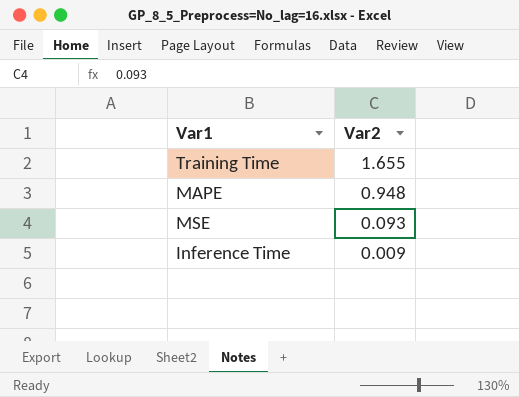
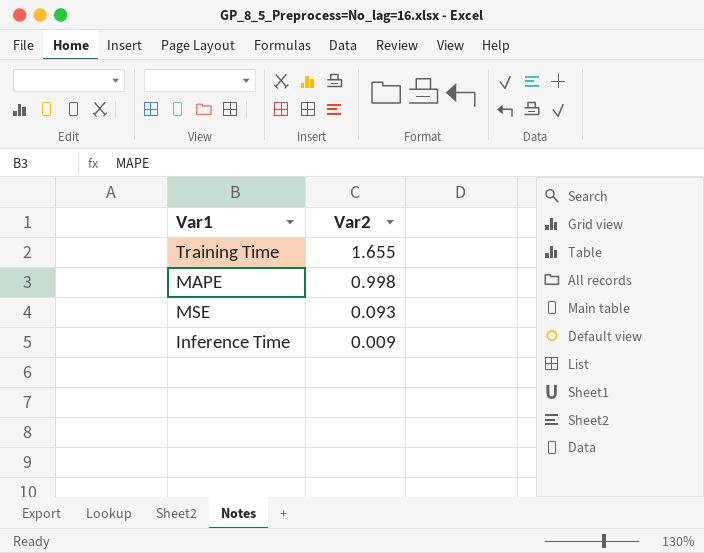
MAPE | Var2: 0.948 -> 0.998

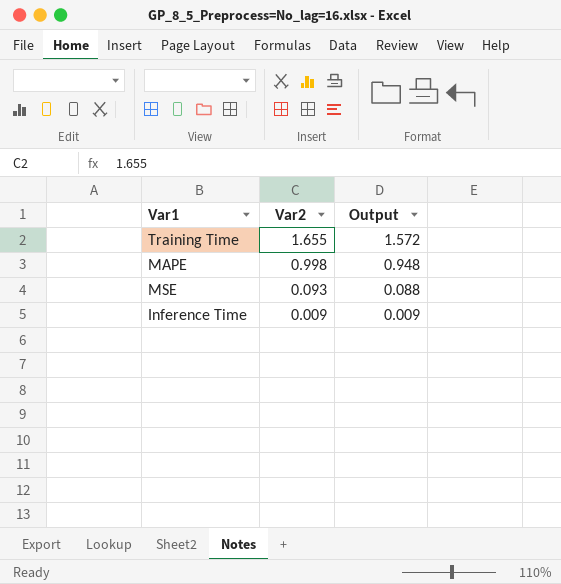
column Output | formula: none -> [Var2] * 0.95

